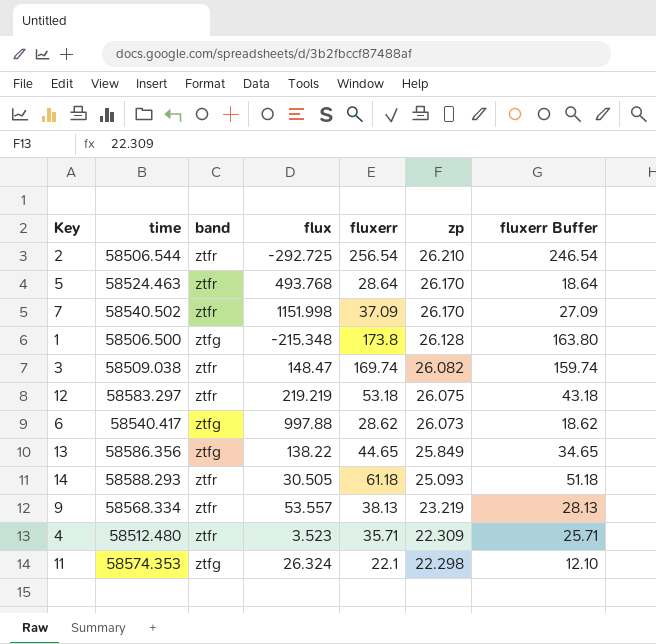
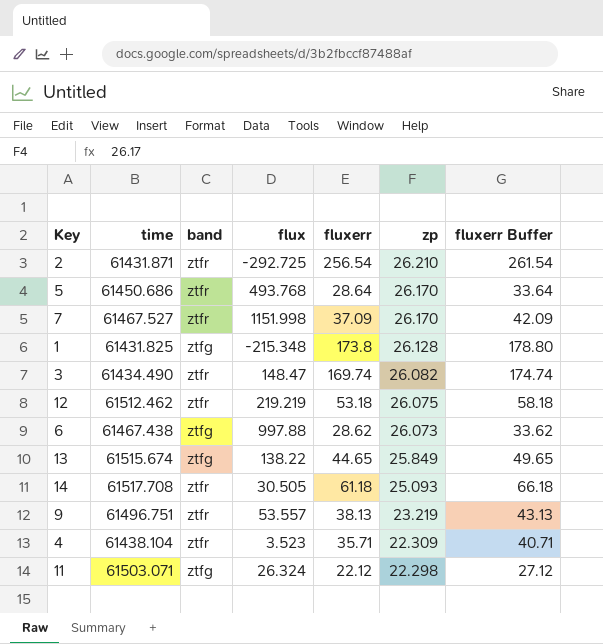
column fluxerr Buffer | formula: [fluxerr] - 10 -> [fluxerr] + 5
2 | time: 58506.544 -> 61431.871
5 | time: 58524.463 -> 61450.686
7 | time: 58540.502 -> 61467.527
1 | time: 58506.500 -> 61431.825
3 | time: 58509.038 -> 61434.490
12 | time: 58583.297 -> 61512.462
6 | time: 58540.417 -> 61467.438
13 | time: 58586.356 -> 61515.674
14 | time: 58588.293 -> 61517.708
9 | time: 58568.334 -> 61496.751
4 | time: 58512.480 -> 61438.104
11 | time: 58574.353 -> 61503.071
11 | fluxerr: 22.1 -> 22.12

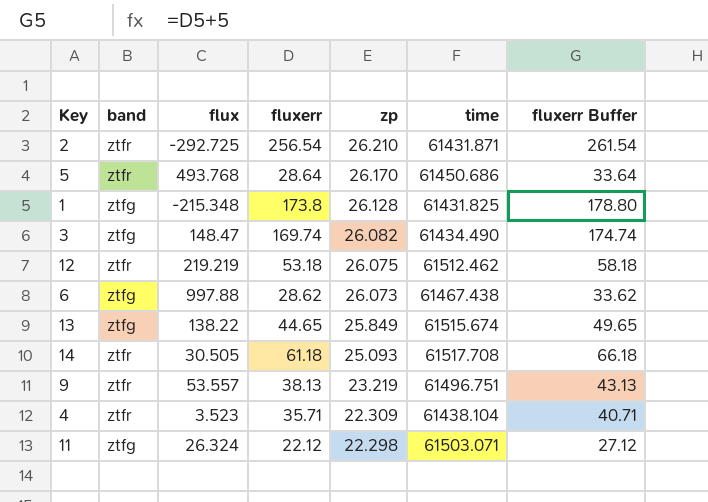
column time | position: 2 -> 6
row 7: 61467.527 | ztfr | 1151.998 | 37.09 | 26.170 | 42.09 -> none
3 | band: ztfr -> ztfg

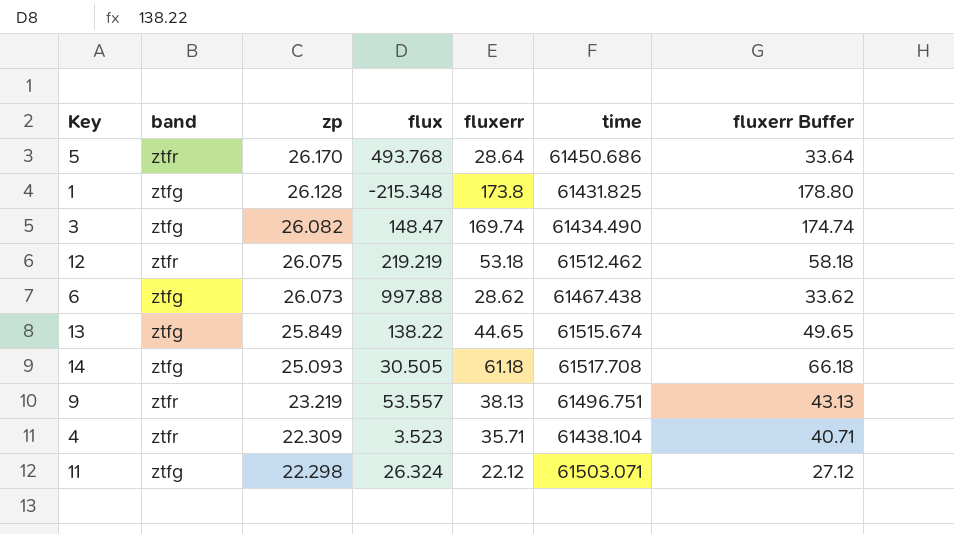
column zp | position: 5 -> 3
row 2: ztfr | -292.725 | 256.54 | 26.210 | 61431.871 | 261.54 -> none
14 | band: ztfr -> ztfg

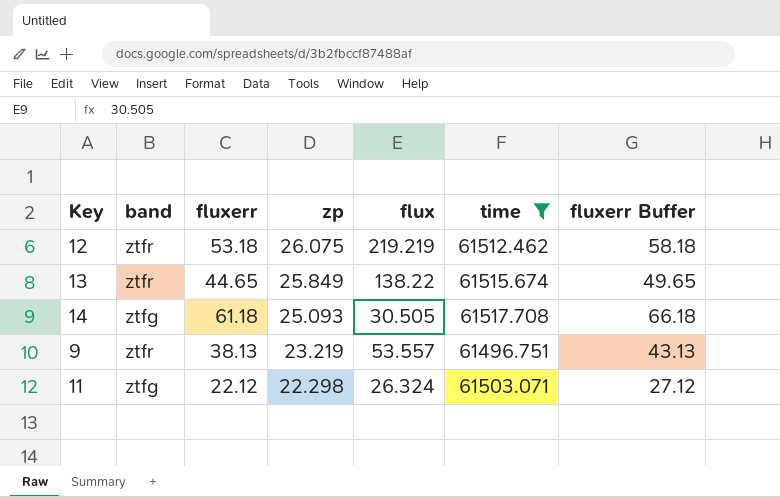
filter: none -> time >= 61496.751
column fluxerr | position: 5 -> 3
13 | band: ztfg -> ztfr

